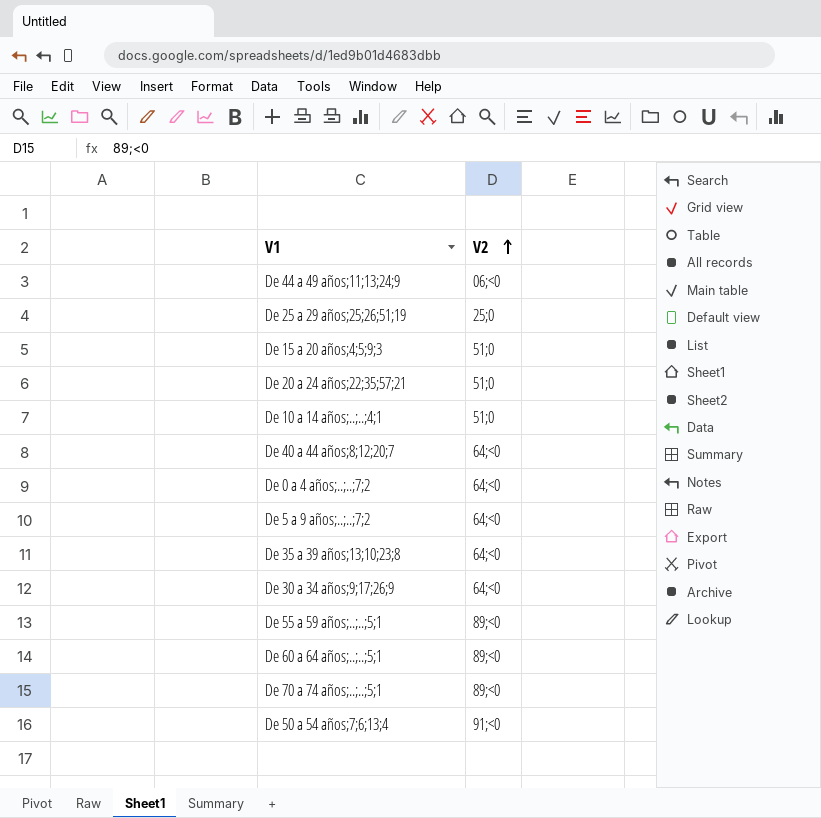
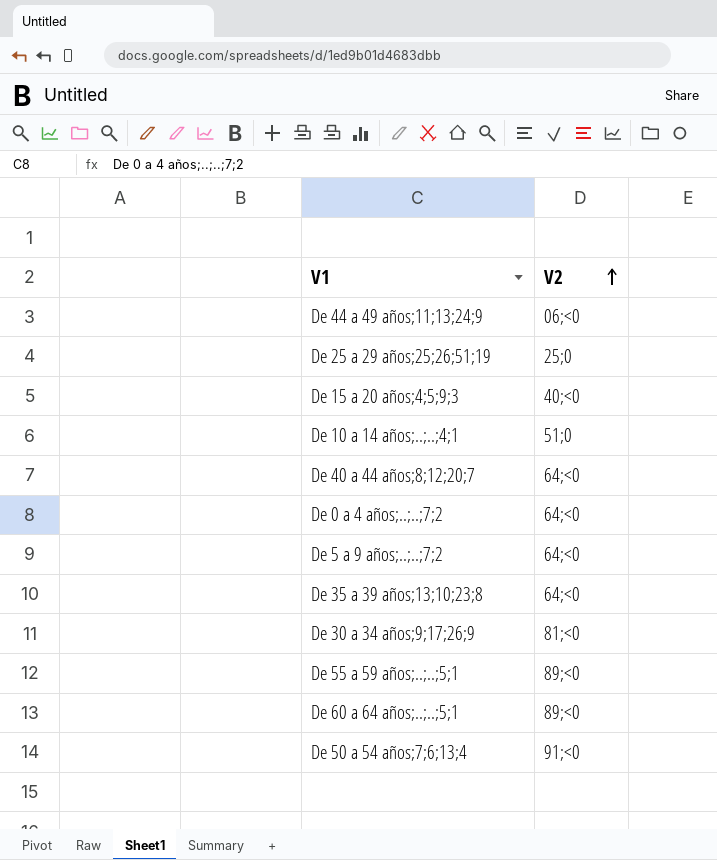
row De 20 a 24 años;22;35;57;21: 51;0 -> none
row De 70 a 74 años;..;..;5;1: 89;<0 -> none
De 15 a 20 años;4;5;9;3 | V2: 51;0 -> 40;<0
De 30 a 34 años;9;17;26;9 | V2: 64;<0 -> 81;<0

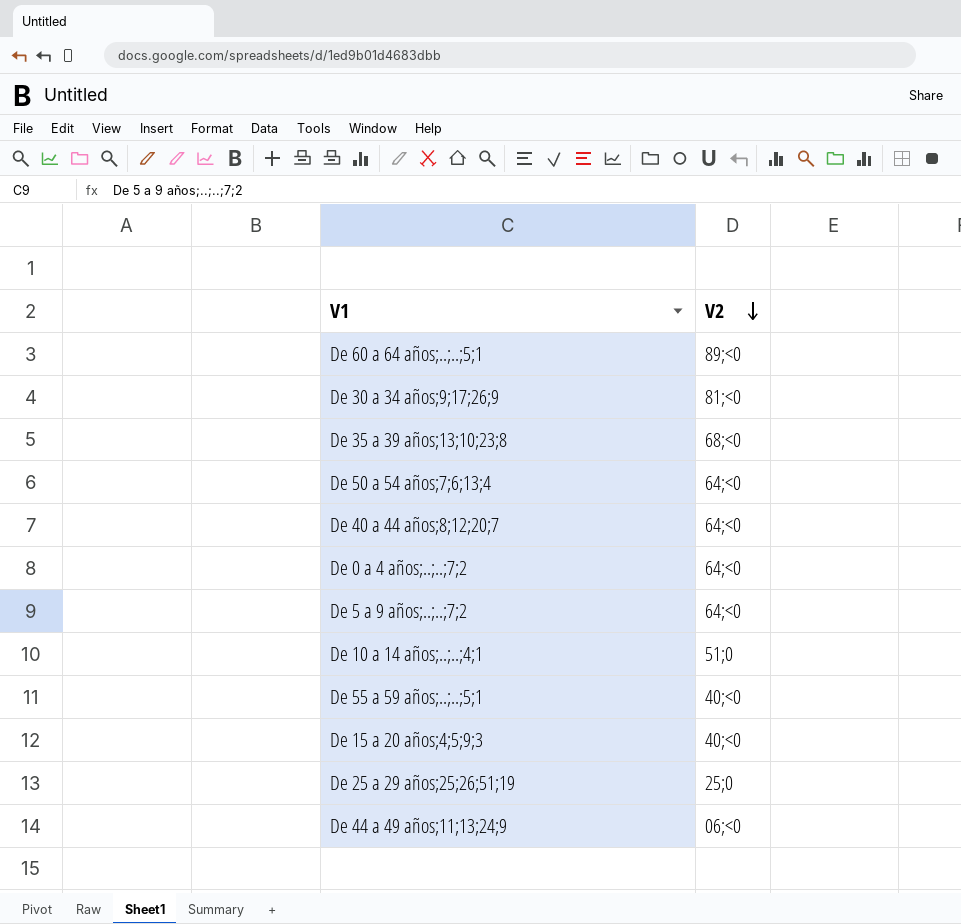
row order: V2 ascending -> V2 descending
De 35 a 39 años;13;10;23;8 | V2: 64;<0 -> 68;<0
De 50 a 54 años;7;6;13;4 | V2: 91;<0 -> 64;<0
De 55 a 59 años;..;..;5;1 | V2: 89;<0 -> 40;<0

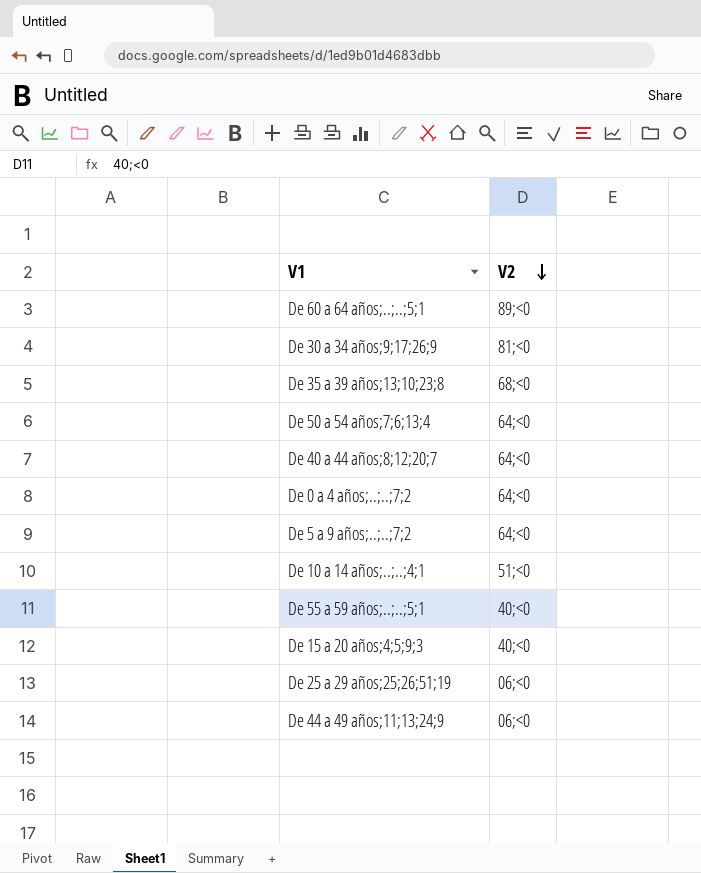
De 10 a 14 años;..;..;4;1 | V2: 51;0 -> 51;<0
De 25 a 29 años;25;26;51;19 | V2: 25;0 -> 06;<0

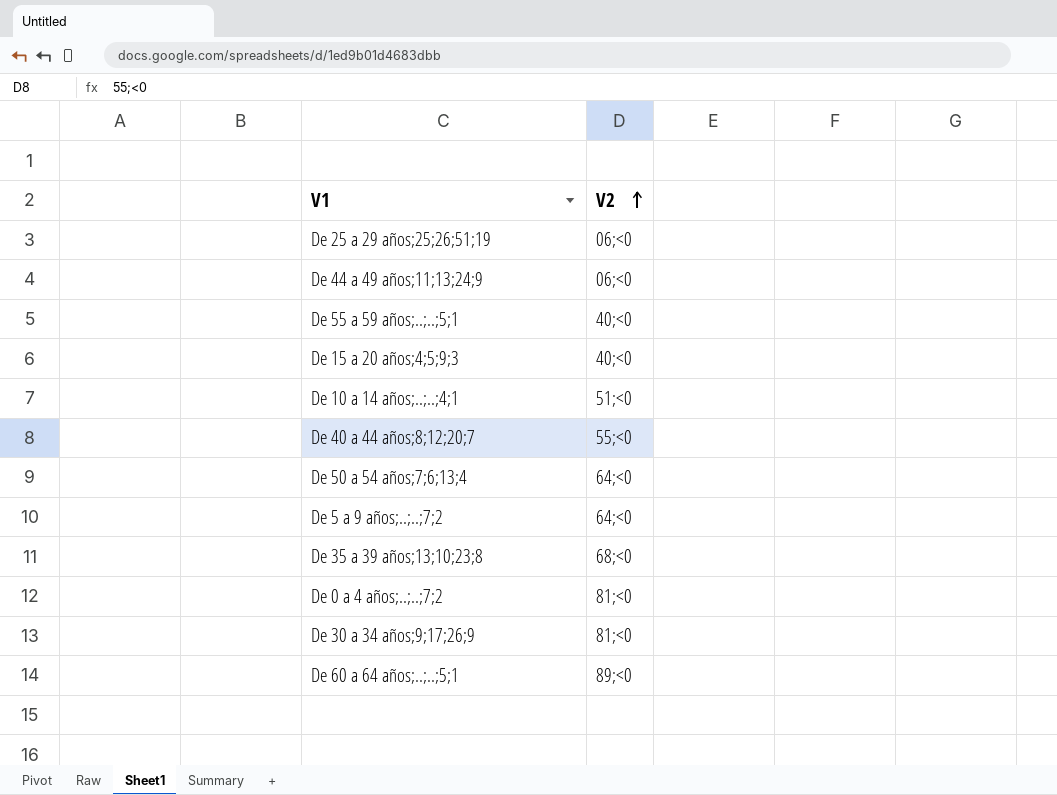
row order: V2 descending -> V2 ascending
De 40 a 44 años;8;12;20;7 | V2: 64;<0 -> 55;<0
De 0 a 4 años;..;..;7;2 | V2: 64;<0 -> 81;<0

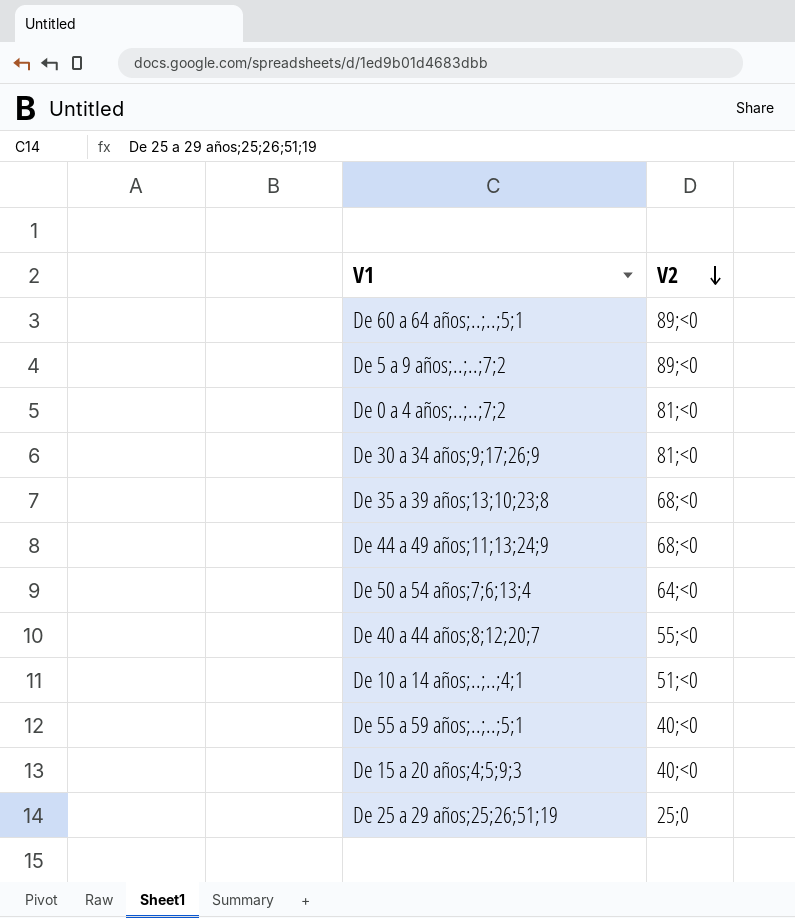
row order: V2 ascending -> V2 descending
De 5 a 9 años;..;..;7;2 | V2: 64;<0 -> 89;<0
De 44 a 49 años;11;13;24;9 | V2: 06;<0 -> 68;<0
De 25 a 29 años;25;26;51;19 | V2: 06;<0 -> 25;0

